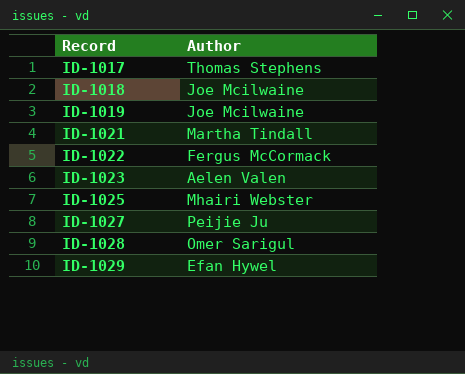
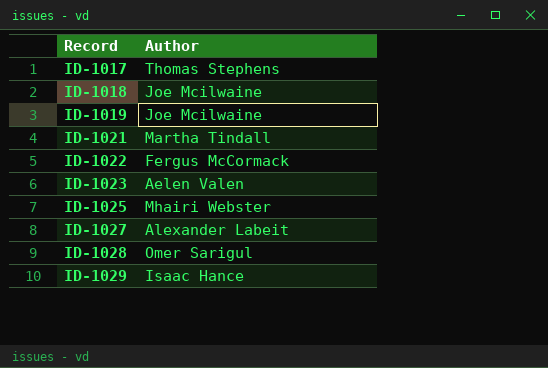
ID-1027 | Author: Peijie Ju -> Alexander Labeit
ID-1029 | Author: Efan Hywel -> Isaac Hance

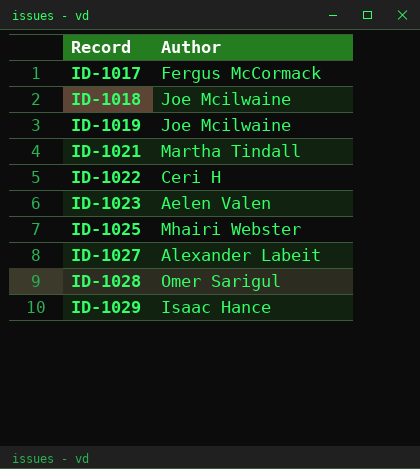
ID-1017 | Author: Thomas Stephens -> Fergus McCormack
ID-1022 | Author: Fergus McCormack -> Ceri H

